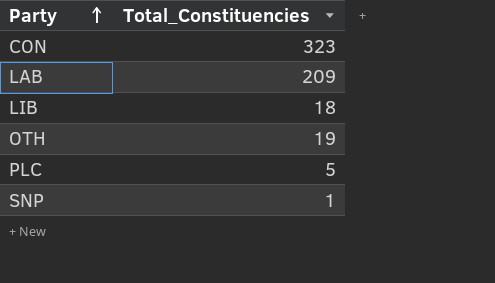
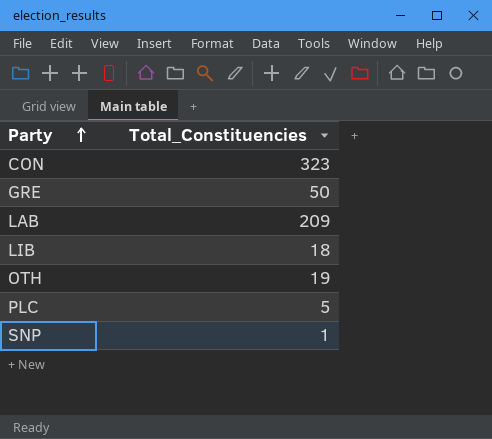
row GRE: none -> 50

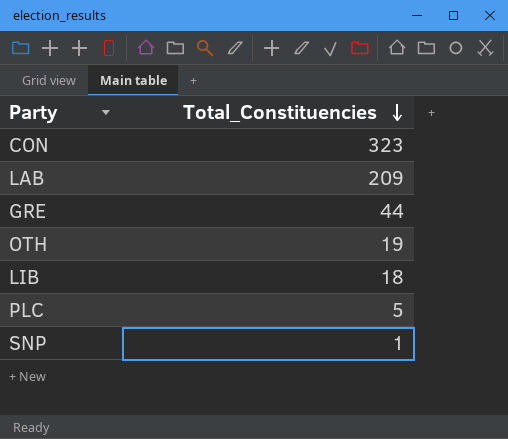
row order: Party ascending -> Total_Constituencies descending
GRE | Total_Constituencies: 50 -> 44

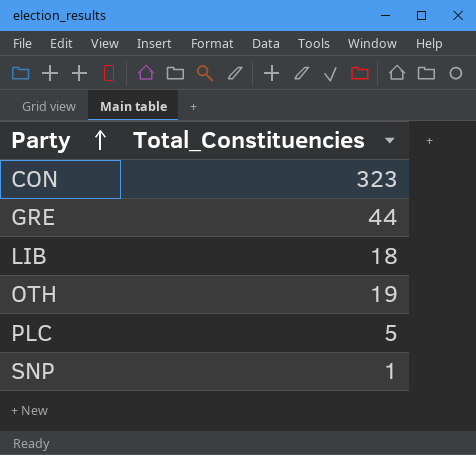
row order: Total_Constituencies descending -> Party ascending
row LAB: 209 -> none

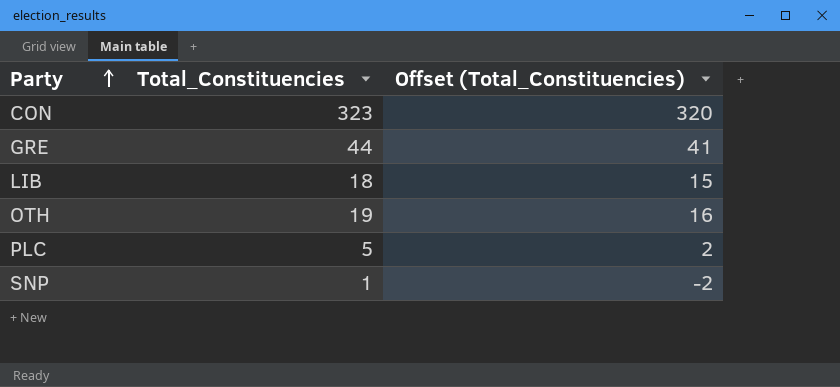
column Offset (Total_Constituencies) | formula: none -> [Total_Constituencies] - 3

